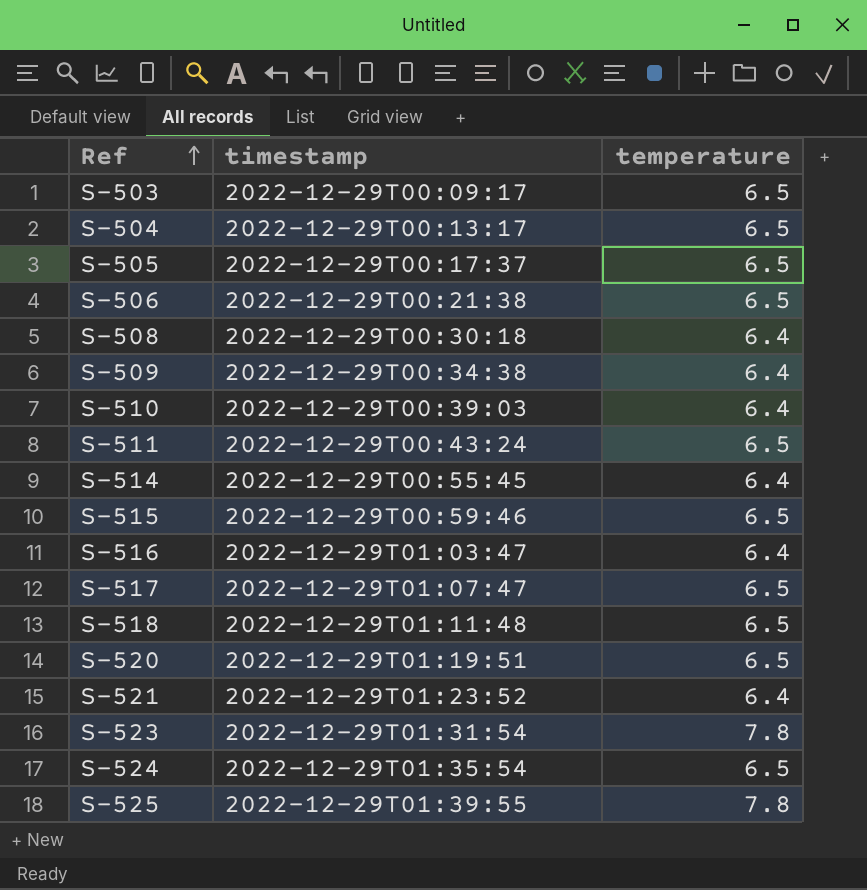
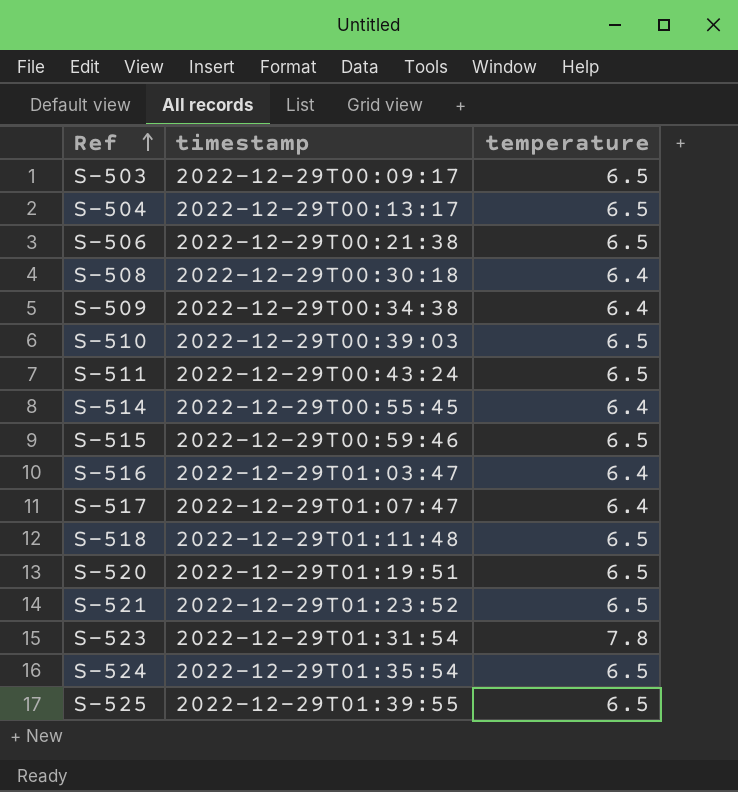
row S-505: 2022-12-29T00:17:37 | 6.5 -> none
S-510 | temperature: 6.4 -> 6.5
S-517 | temperature: 6.5 -> 6.4
S-521 | temperature: 6.4 -> 6.5
S-525 | temperature: 7.8 -> 6.5

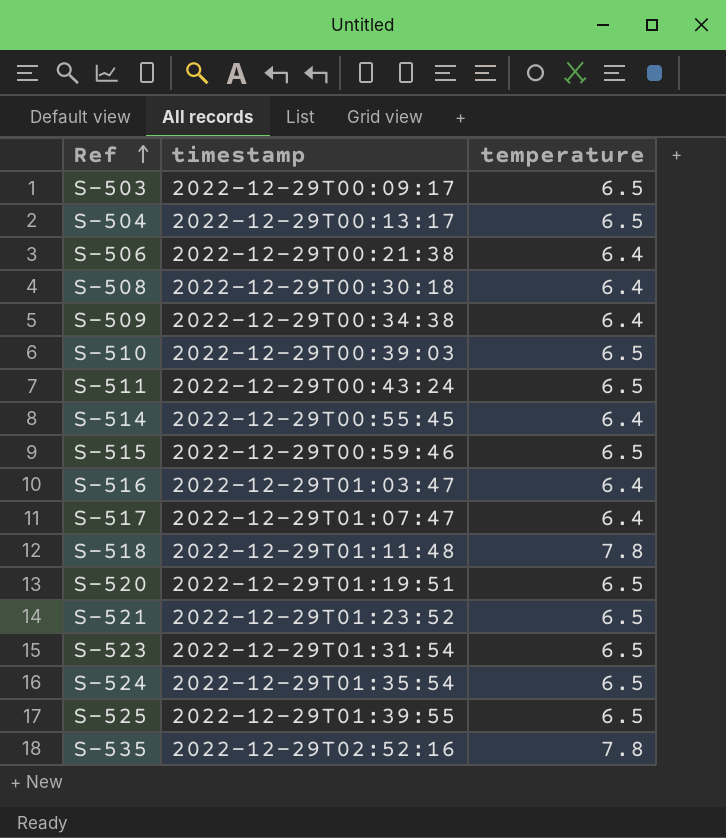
S-506 | temperature: 6.5 -> 6.4
S-518 | temperature: 6.5 -> 7.8
S-523 | temperature: 7.8 -> 6.5
row S-535: none -> 2022-12-29T02:52:16 | 7.8

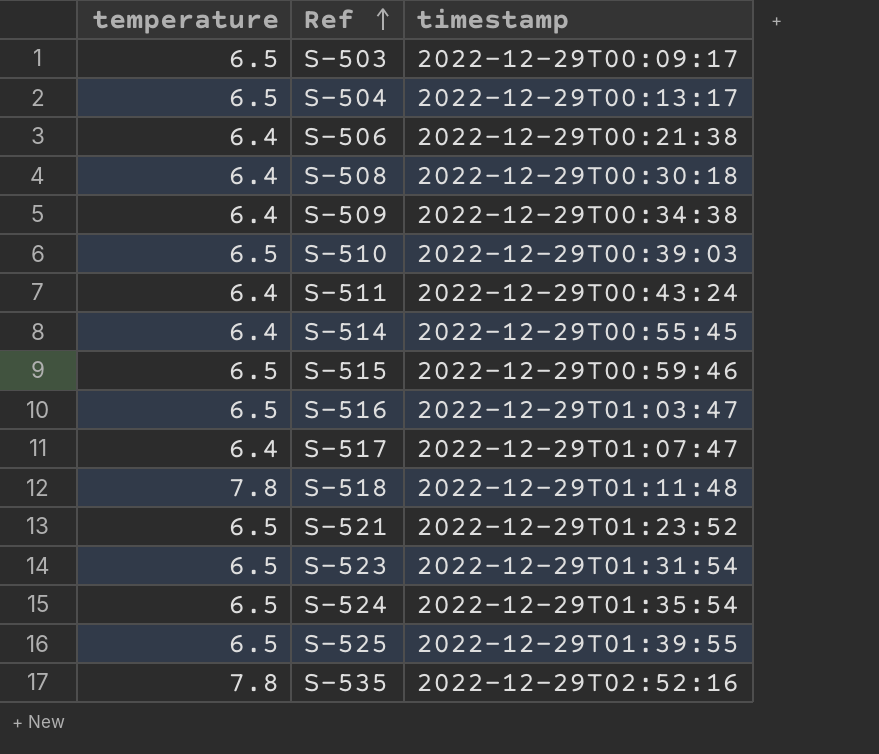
column temperature | position: 3 -> 1
row S-520: 2022-12-29T01:19:51 | 6.5 -> none
S-511 | temperature: 6.5 -> 6.4
S-516 | temperature: 6.4 -> 6.5

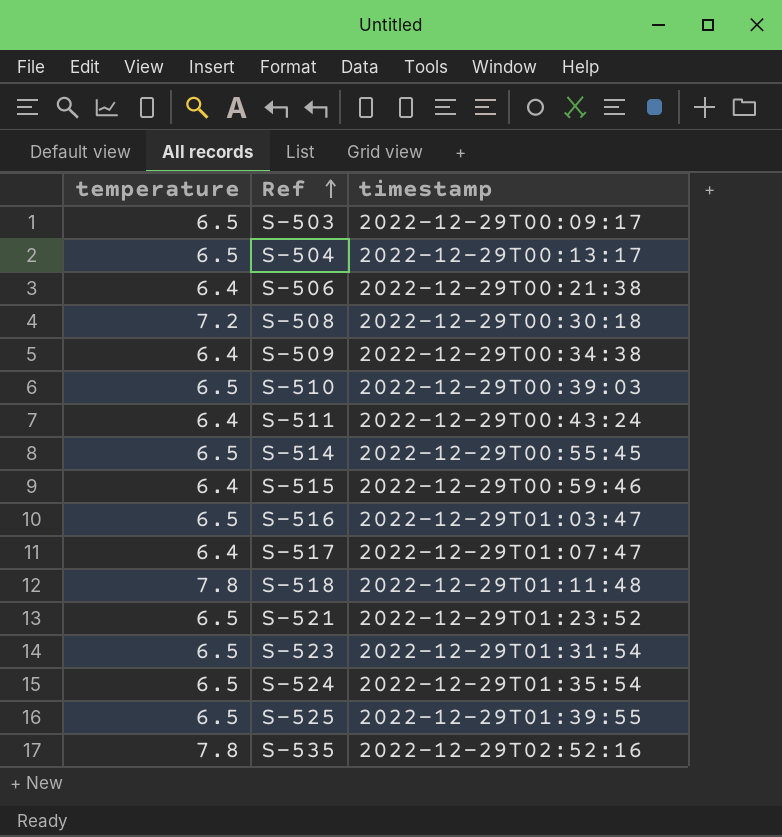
S-508 | temperature: 6.4 -> 7.2
S-514 | temperature: 6.4 -> 6.5
S-515 | temperature: 6.5 -> 6.4

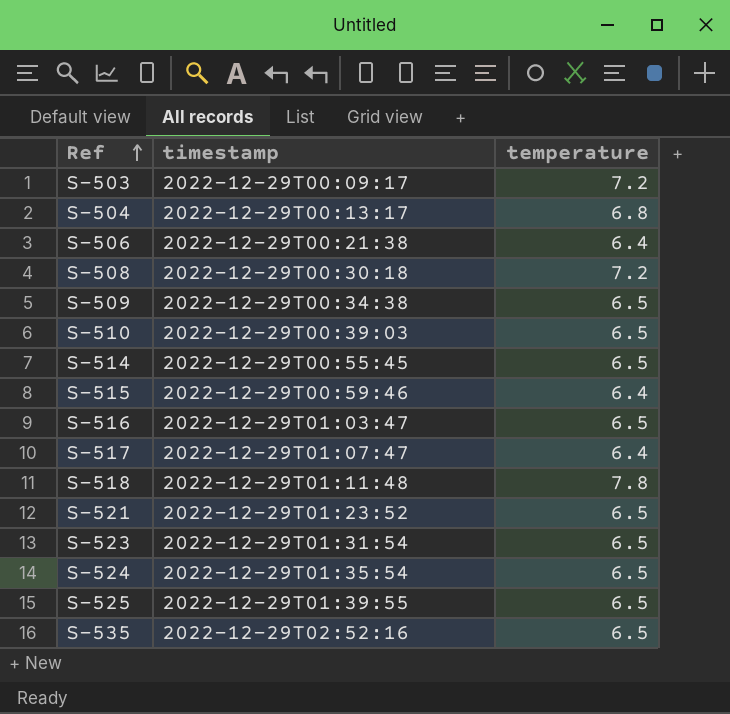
column temperature | position: 1 -> 3
row S-511: 6.4 | 2022-12-29T00:43:24 -> none
S-503 | temperature: 6.5 -> 7.2
S-504 | temperature: 6.5 -> 6.8
S-509 | temperature: 6.4 -> 6.5
S-535 | temperature: 7.8 -> 6.5

